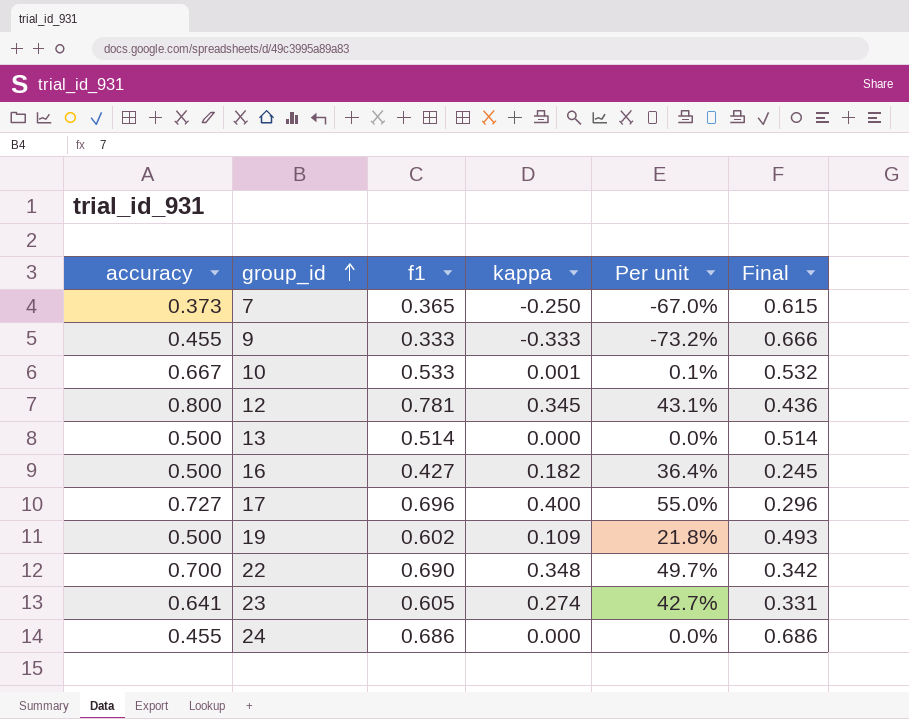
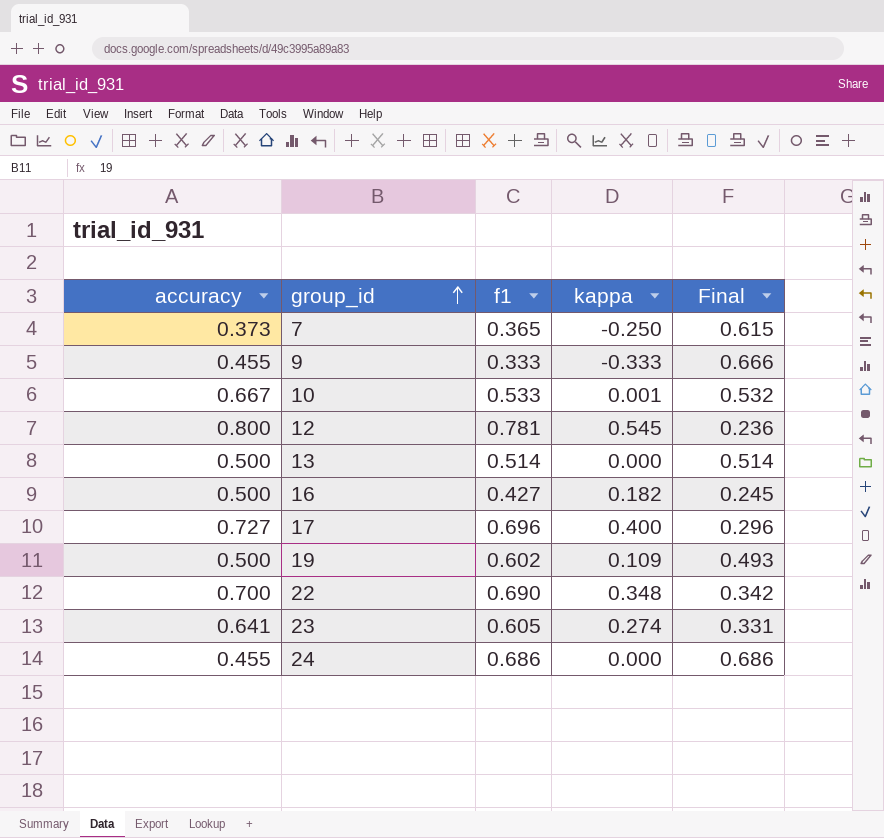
column Per unit | formula: [kappa] / [accuracy] -> none
12 | kappa: 0.345 -> 0.545
12 | Final: 0.436 -> 0.236

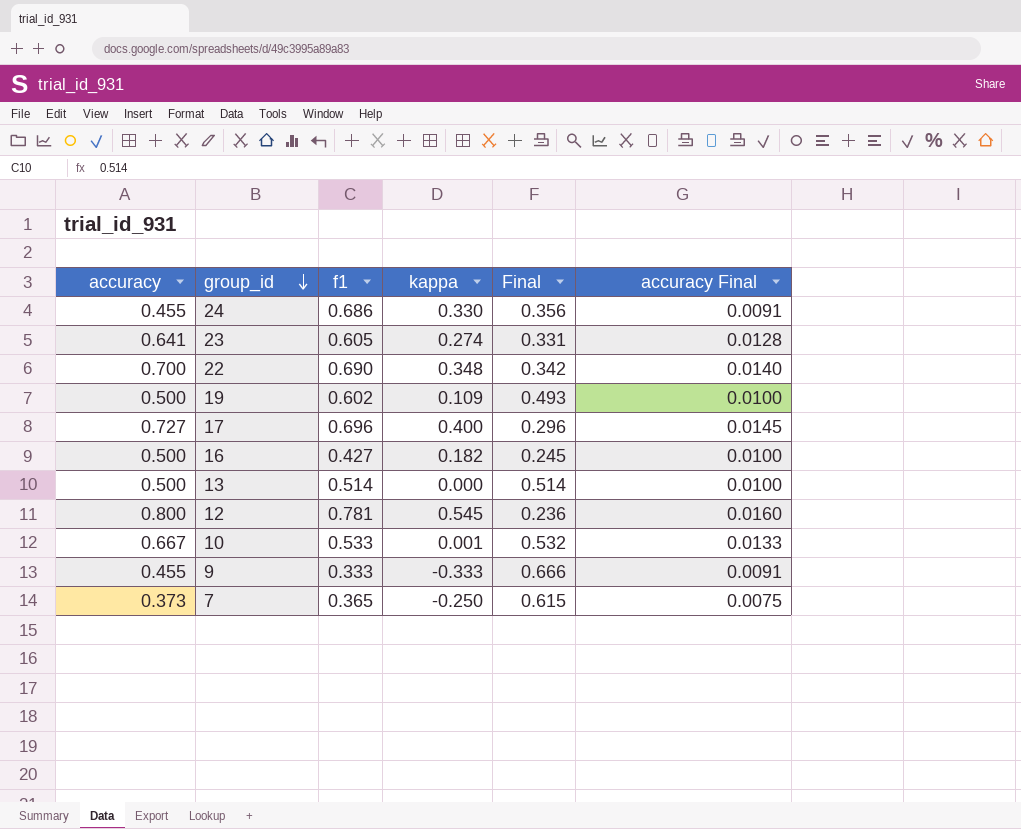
row order: group_id ascending -> group_id descending
column accuracy Final | formula: none -> [accuracy] * 0.02
24 | kappa: 0.000 -> 0.330
24 | Final: 0.686 -> 0.356

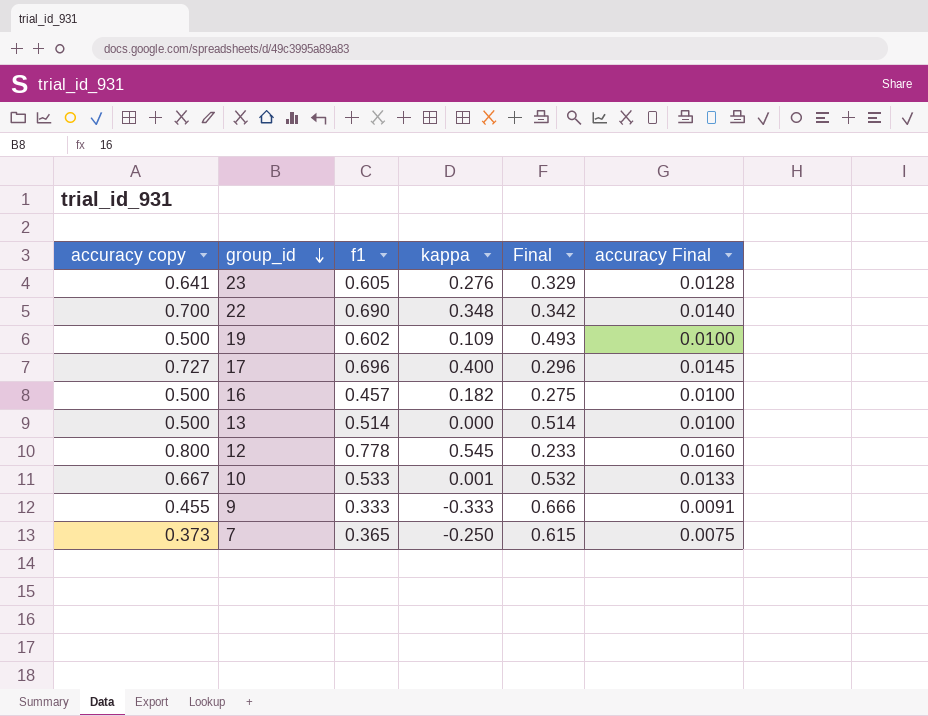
column name: accuracy -> accuracy copy
row 24: 0.455 | 0.686 | 0.330 | 0.356 | 0.0091 -> none
23 | kappa: 0.274 -> 0.276
23 | Final: 0.331 -> 0.329
16 | f1: 0.427 -> 0.457
16 | Final: 0.245 -> 0.275
12 | f1: 0.781 -> 0.778
12 | Final: 0.236 -> 0.233

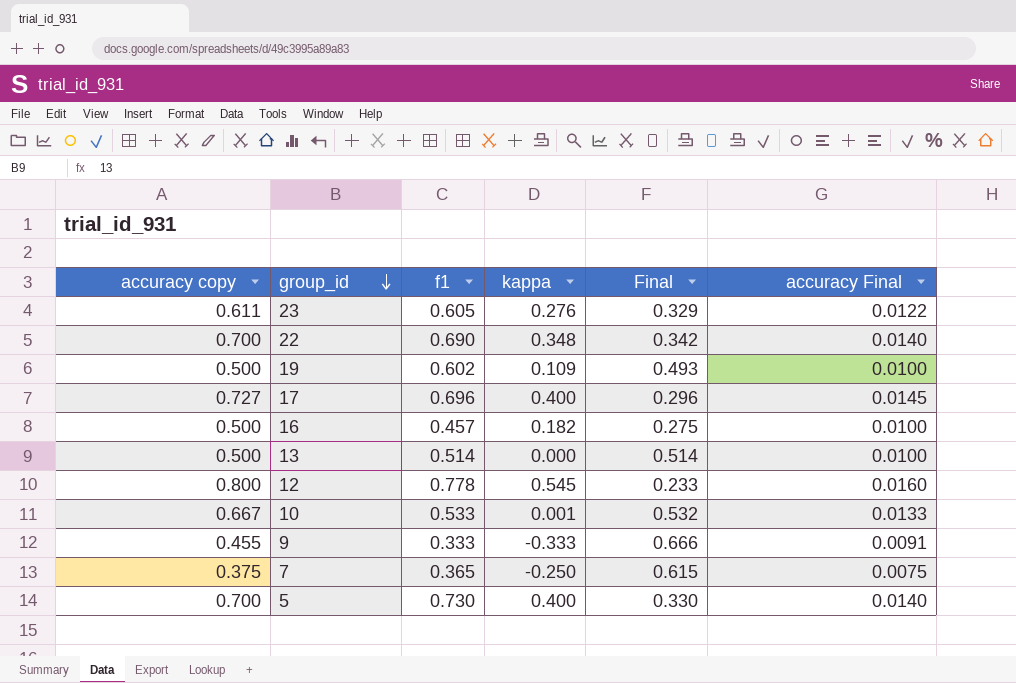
23 | accuracy copy: 0.641 -> 0.611
23 | accuracy Final: 0.0128 -> 0.0122
7 | accuracy copy: 0.373 -> 0.375
row 5: none -> 0.700 | 0.730 | 0.400 | 0.330 | 0.0140

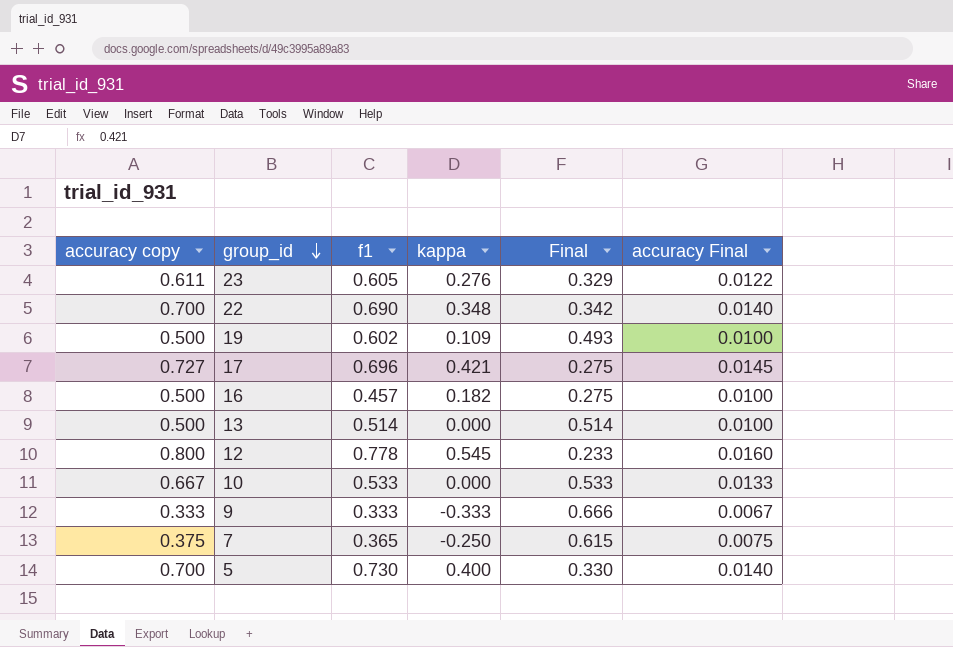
17 | kappa: 0.400 -> 0.421
17 | Final: 0.296 -> 0.275
10 | kappa: 0.001 -> 0.000
10 | Final: 0.532 -> 0.533
9 | accuracy copy: 0.455 -> 0.333
9 | accuracy Final: 0.0091 -> 0.0067

